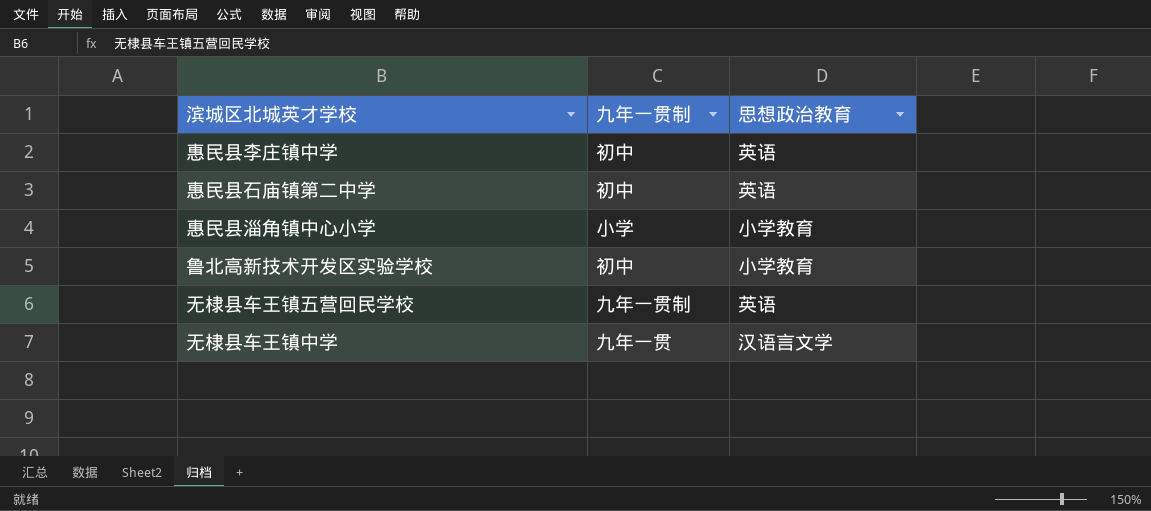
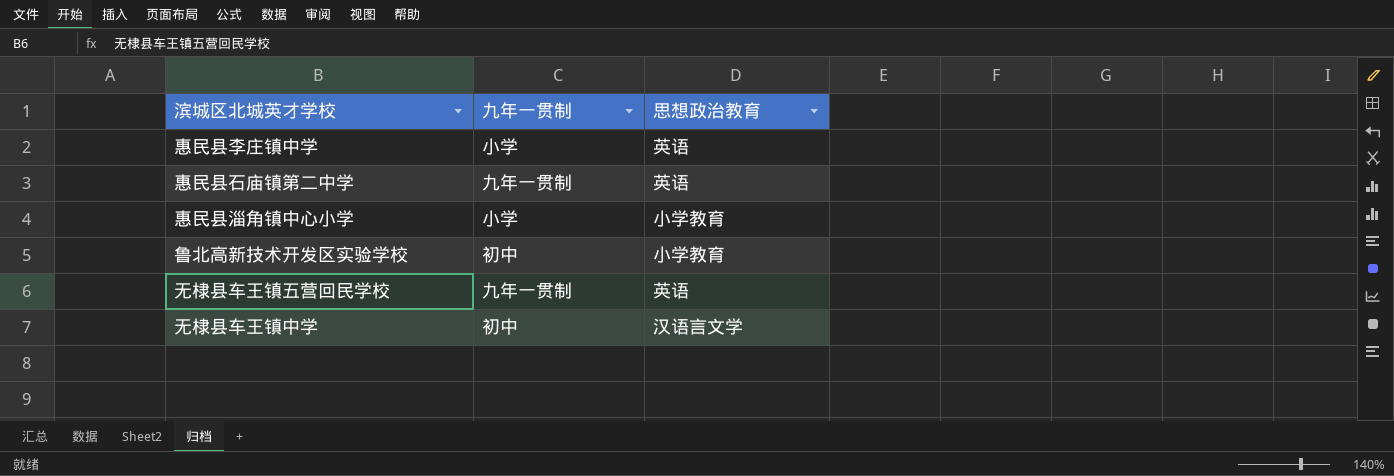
惠民县李庄镇中学 | 九年一贯制: 初中 -> 小学
惠民县石庙镇第二中学 | 九年一贯制: 初中 -> 九年一贯制
无棣县车王镇中学 | 九年一贯制: 九年一贯 -> 初中

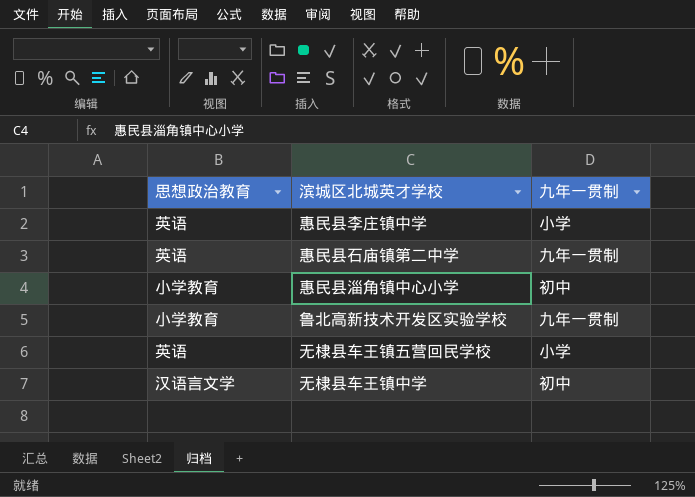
column 思想政治教育 | position: 3 -> 1
惠民县淄角镇中心小学 | 九年一贯制: 小学 -> 初中
鲁北高新技术开发区实验学校 | 九年一贯制: 初中 -> 九年一贯制
无棣县车王镇五营回民学校 | 九年一贯制: 九年一贯制 -> 小学

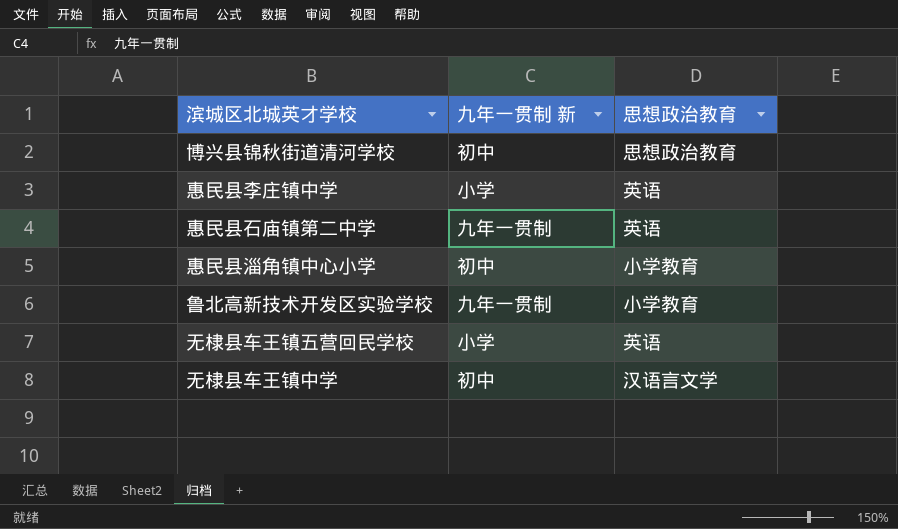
column name: 九年一贯制 -> 九年一贯制 新
column 思想政治教育 | position: 1 -> 3
row 博兴县锦秋街道清河学校: none -> 初中 | 思想政治教育

